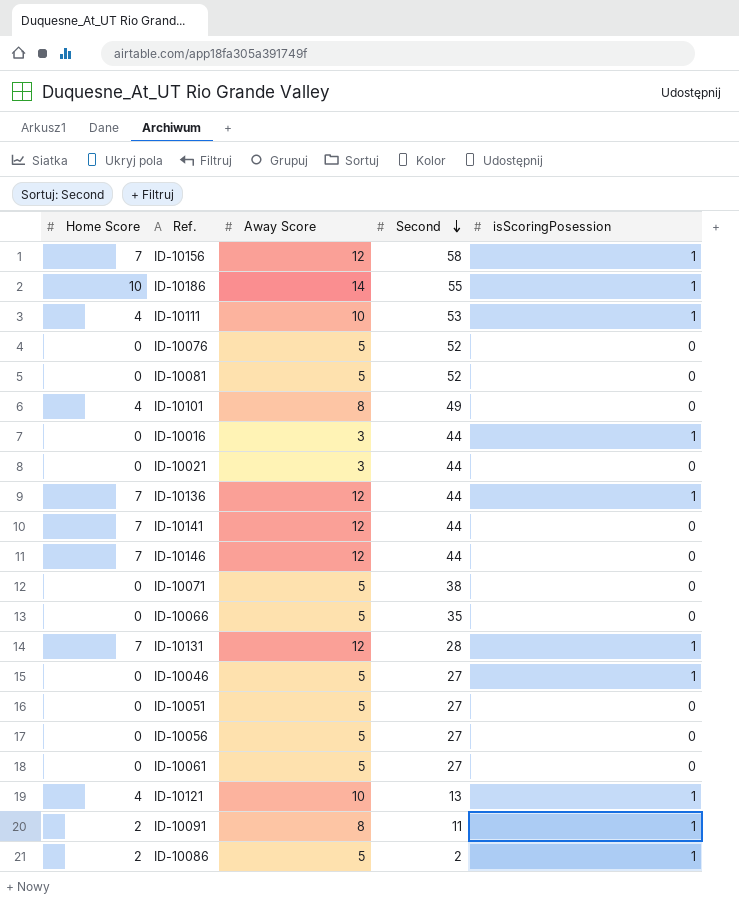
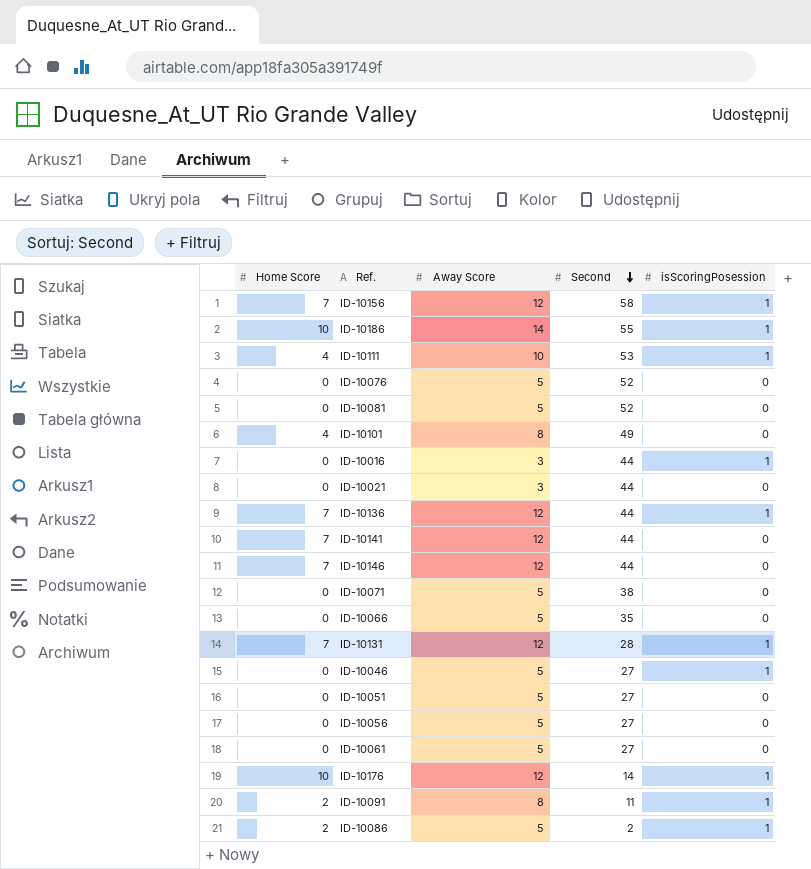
row ID-10121: 4 | 10 | 13 | 1 -> none
row ID-10176: none -> 10 | 12 | 14 | 1

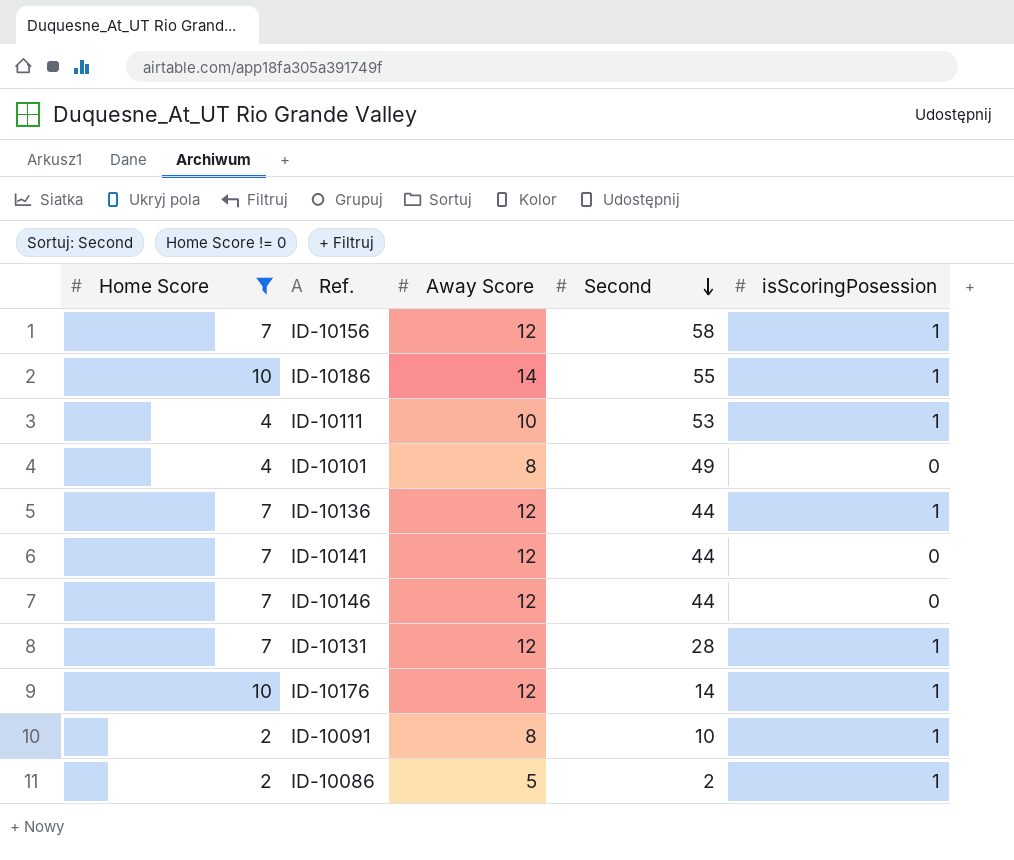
filter: none -> Home Score != 0
ID-10091 | Second: 11 -> 10

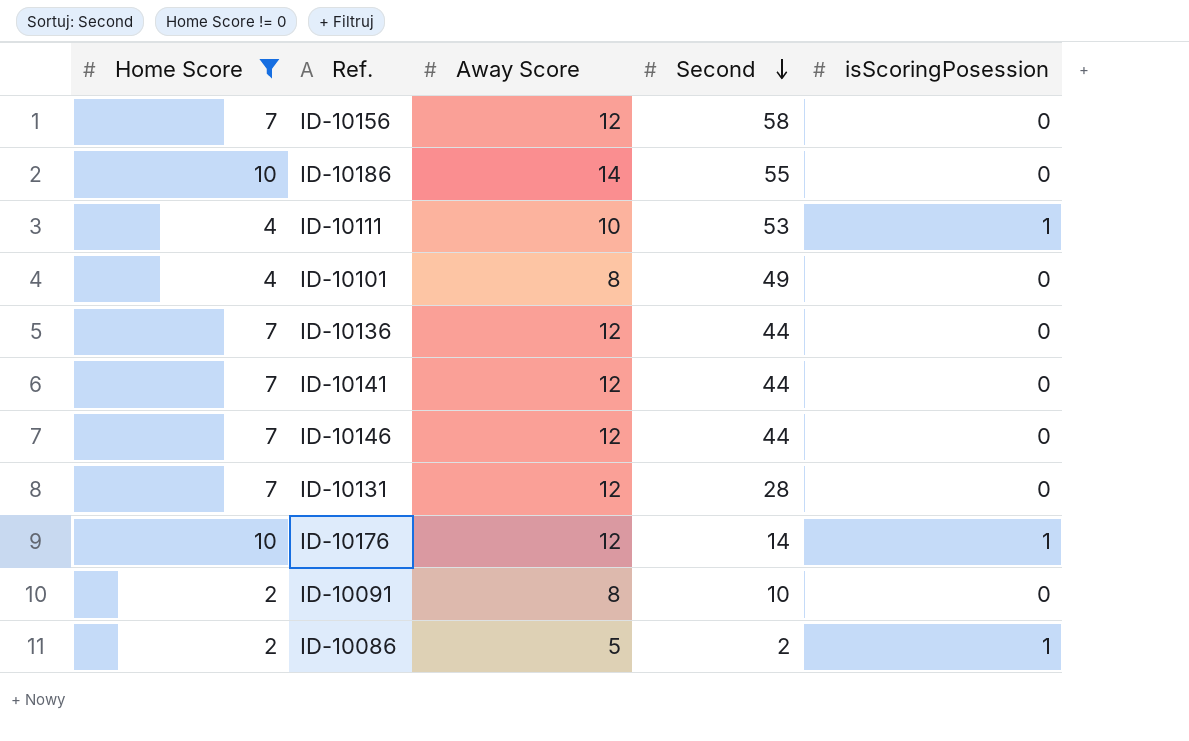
ID-10156 | isScoringPosession: 1 -> 0
ID-10186 | isScoringPosession: 1 -> 0
ID-10136 | isScoringPosession: 1 -> 0
ID-10131 | isScoringPosession: 1 -> 0
ID-10091 | isScoringPosession: 1 -> 0

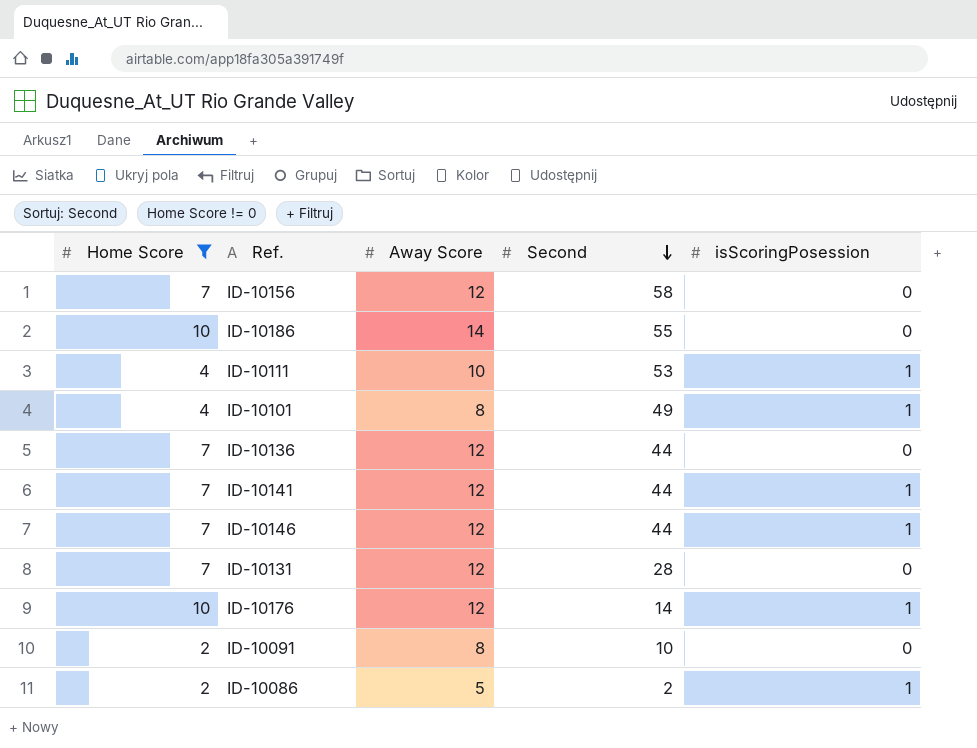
ID-10101 | isScoringPosession: 0 -> 1
ID-10141 | isScoringPosession: 0 -> 1
ID-10146 | isScoringPosession: 0 -> 1

